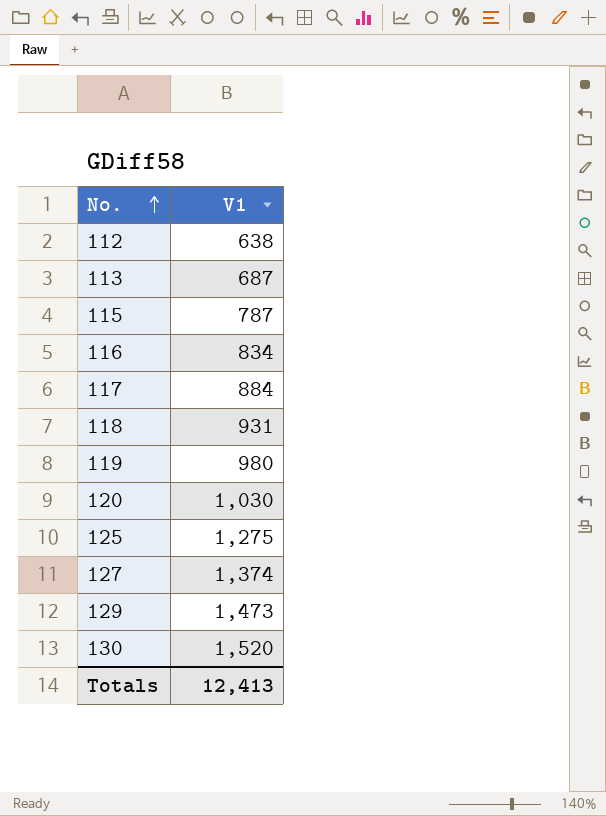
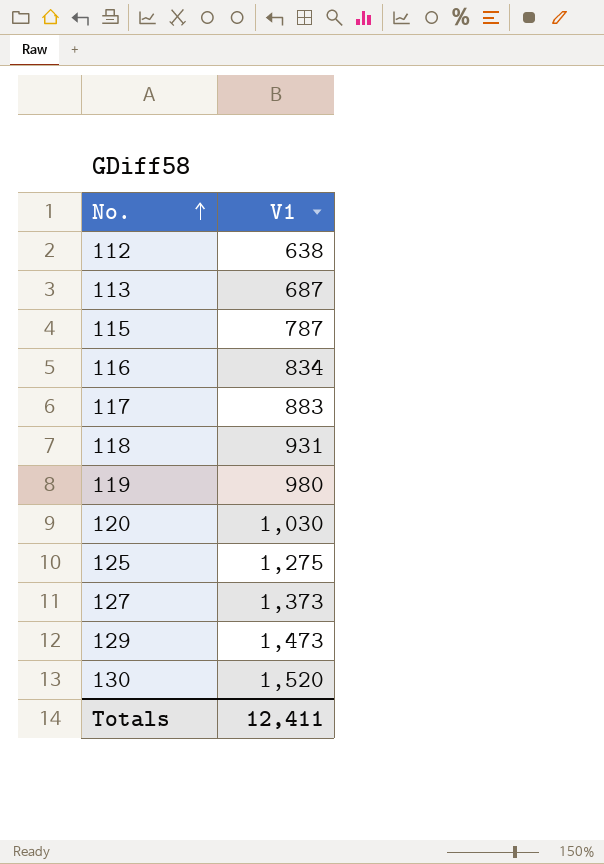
117 | V1: 884 -> 883
127 | V1: 1,374 -> 1,373
Totals | V1: 12,413 -> 12,411

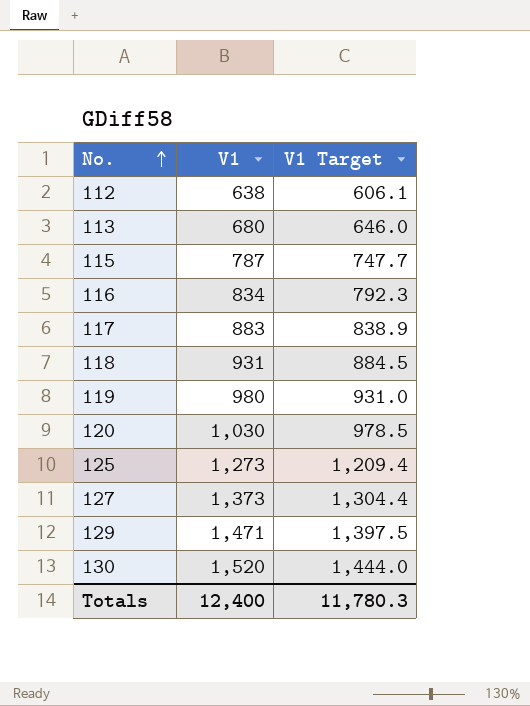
column V1 Target | formula: none -> [V1] * 0.95
113 | V1: 687 -> 680
125 | V1: 1,275 -> 1,273
129 | V1: 1,473 -> 1,471
Totals | V1: 12,411 -> 12,400

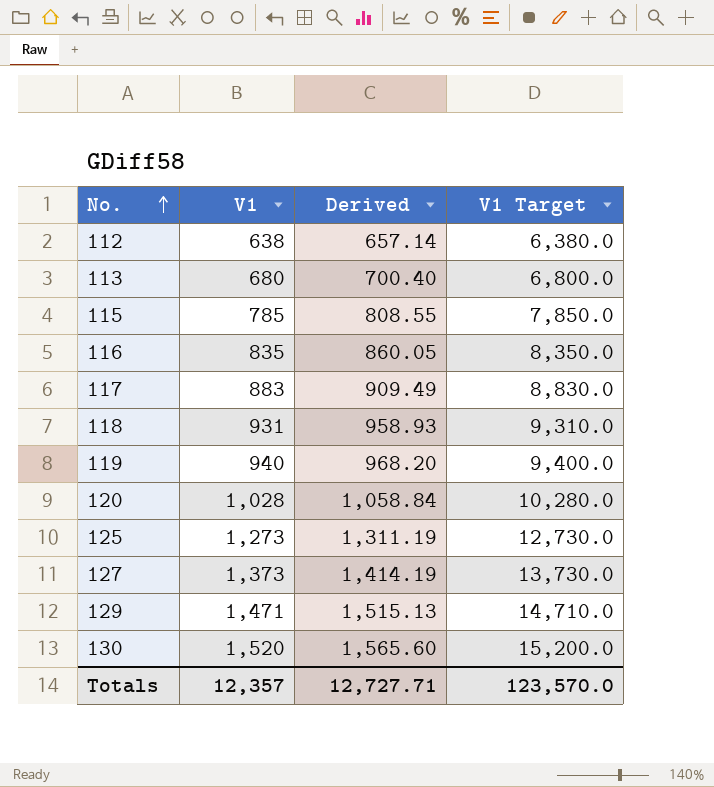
column Derived | formula: none -> [V1] * 1.03
column V1 Target | formula: [V1] * 0.95 -> [V1] * 10
115 | V1: 787 -> 785
116 | V1: 834 -> 835
119 | V1: 980 -> 940
120 | V1: 1,030 -> 1,028
Totals | V1: 12,400 -> 12,357
Totals | V1 Target: 11,780.3 -> 123,570.0

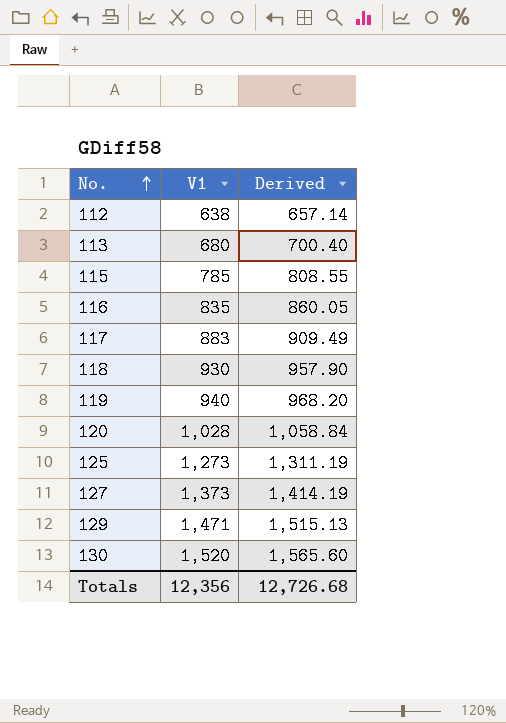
column V1 Target | formula: [V1] * 10 -> none
118 | V1: 931 -> 930
118 | Derived: 958.93 -> 957.90
Totals | V1: 12,357 -> 12,356
Totals | Derived: 12,727.71 -> 12,726.68

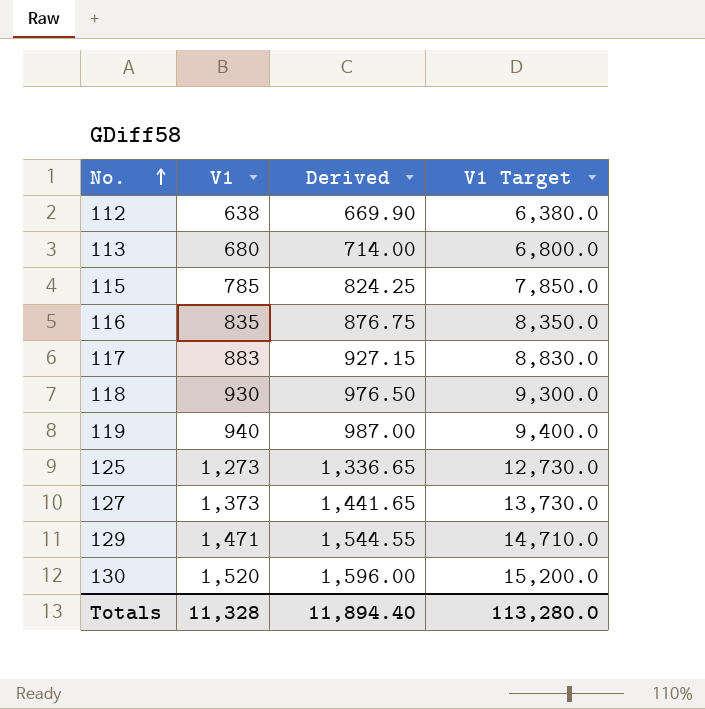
column Derived | formula: [V1] * 1.03 -> [V1] * 1.05
column V1 Target | formula: none -> [V1] * 10
row 120: 1,028 | 1,058.84 -> none
Totals | V1: 12,356 -> 11,328
Totals | Derived: 12,726.68 -> 11,894.40

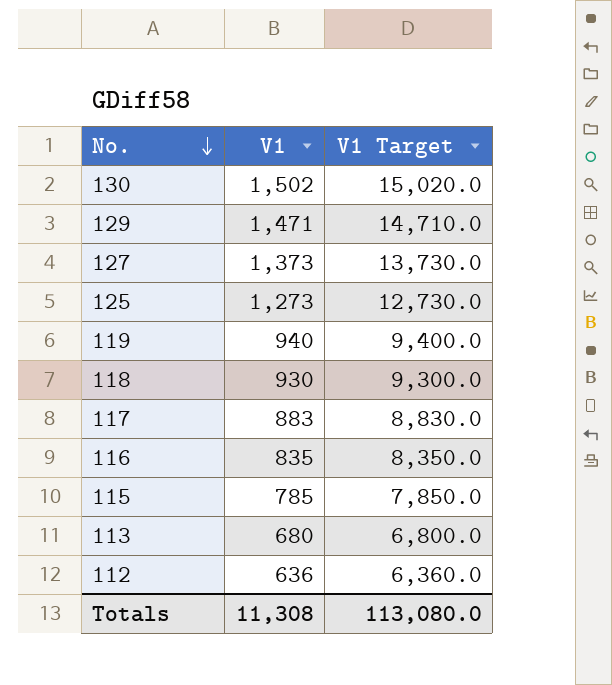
row order: No. ascending -> No. descending
column Derived | formula: [V1] * 1.05 -> none
130 | V1: 1,520 -> 1,502
130 | V1 Target: 15,200.0 -> 15,020.0
112 | V1: 638 -> 636
112 | V1 Target: 6,380.0 -> 6,360.0
Totals | V1: 11,328 -> 11,308
Totals | V1 Target: 113,280.0 -> 113,080.0

